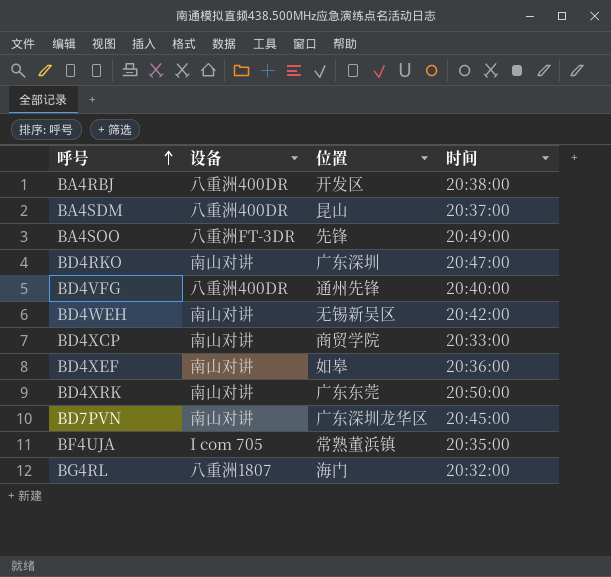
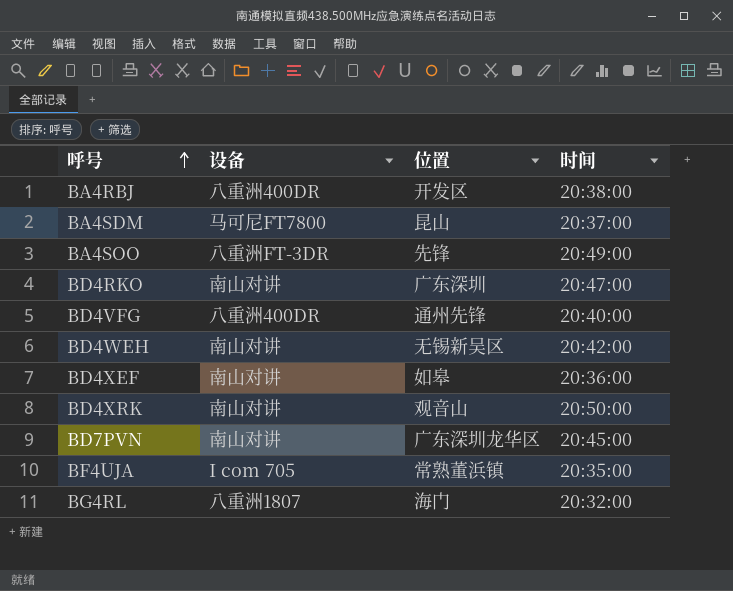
row BD4XCP: 南山对讲 | 商贸学院 | 20:33:00 -> none
BA4SDM | 设备: 八重洲400DR -> 马可尼FT7800
BD4XRK | 位置: 广东东莞 -> 观音山

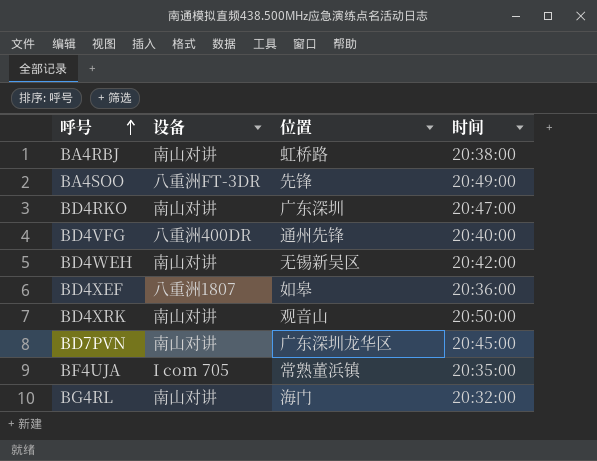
row BA4SDM: 马可尼FT7800 | 昆山 | 20:37:00 -> none
BA4RBJ | 设备: 八重洲400DR -> 南山对讲
BA4RBJ | 位置: 开发区 -> 虹桥路
BD4XEF | 设备: 南山对讲 -> 八重洲1807
BG4RL | 设备: 八重洲1807 -> 南山对讲

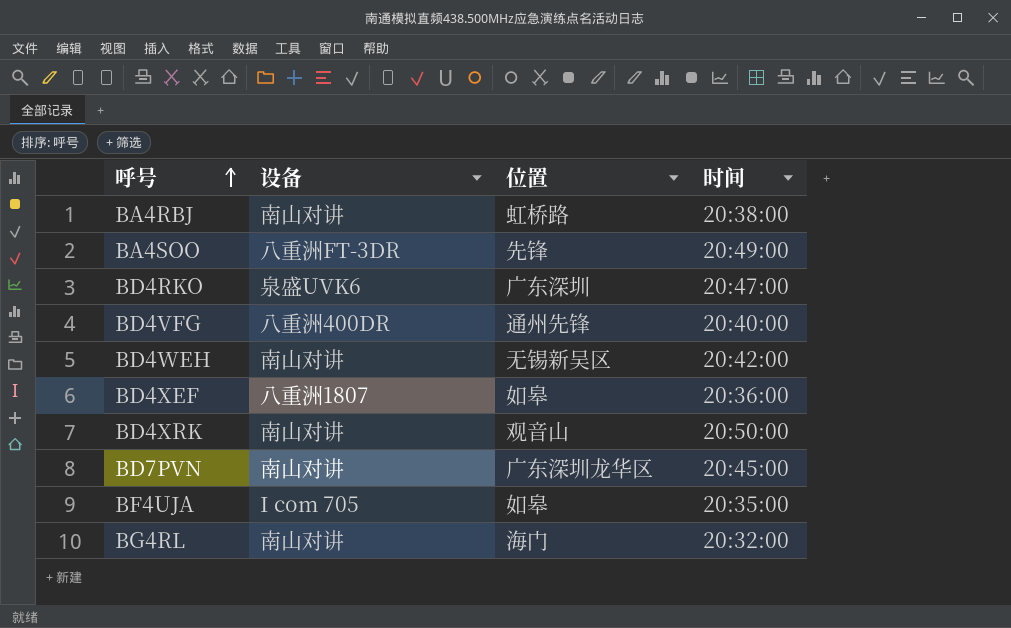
BD4RKO | 设备: 南山对讲 -> 泉盛UVK6
BF4UJA | 位置: 常熟董浜镇 -> 如皋

